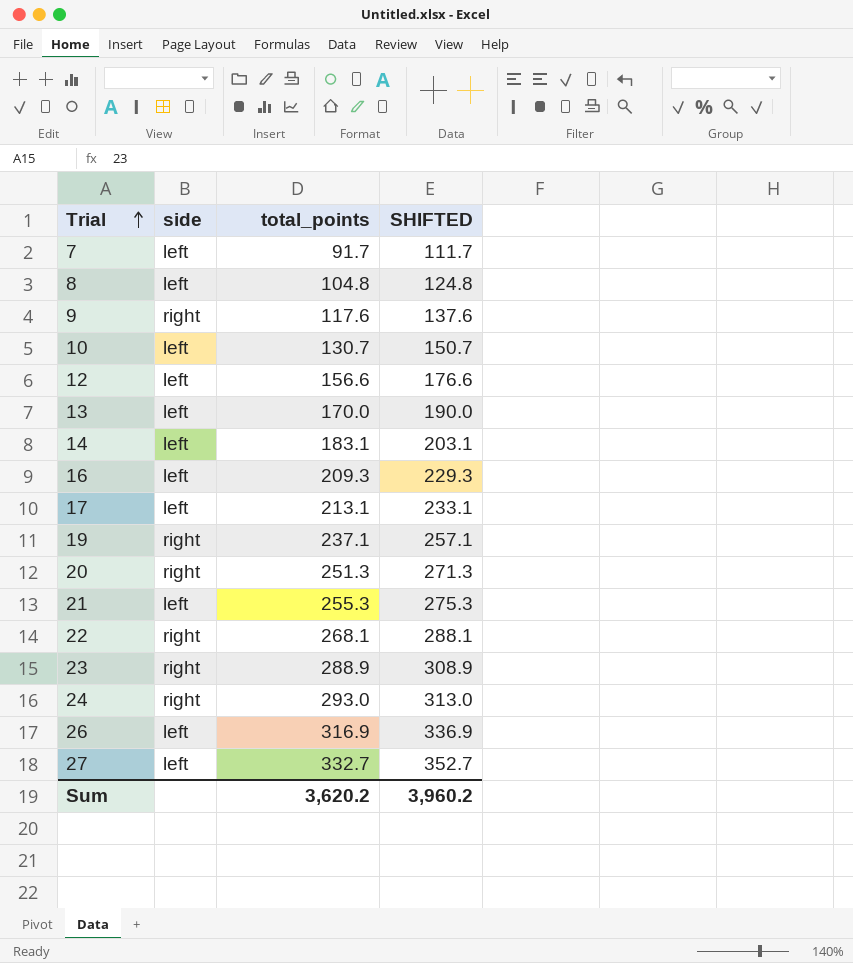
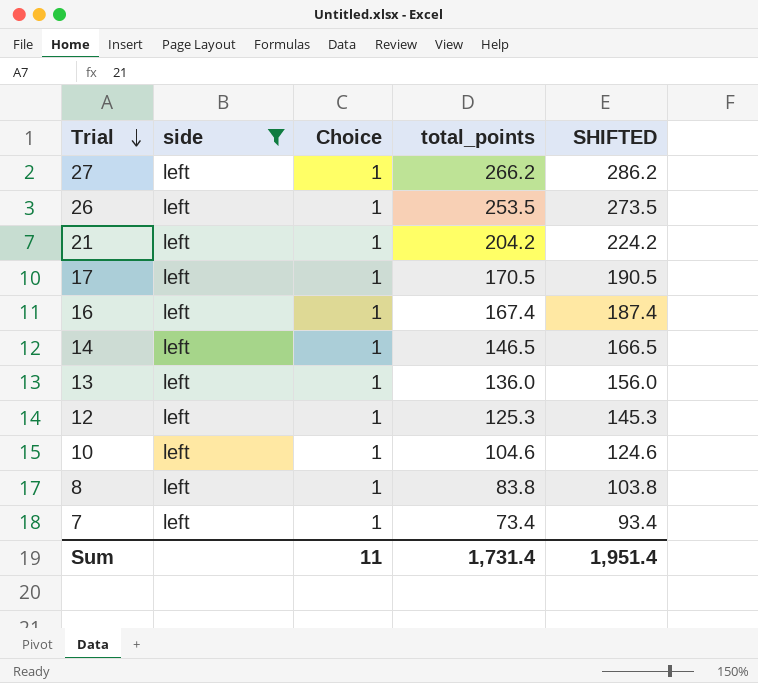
filter: none -> side = left
row order: Trial ascending -> Trial descending
column Choice | position: none -> 3
27 | total_points: 332.7 -> 266.2
27 | SHIFTED: 352.7 -> 286.2
26 | total_points: 316.9 -> 253.5
26 | SHIFTED: 336.9 -> 273.5
21 | total_points: 255.3 -> 204.2
21 | SHIFTED: 275.3 -> 224.2
17 | total_points: 213.1 -> 170.5
17 | SHIFTED: 233.1 -> 190.5
16 | total_points: 209.3 -> 167.4
16 | SHIFTED: 229.3 -> 187.4
14 | total_points: 183.1 -> 146.5
14 | SHIFTED: 203.1 -> 166.5
13 | total_points: 170.0 -> 136.0
13 | SHIFTED: 190.0 -> 156.0
12 | total_points: 156.6 -> 125.3
12 | SHIFTED: 176.6 -> 145.3
10 | total_points: 130.7 -> 104.6
10 | SHIFTED: 150.7 -> 124.6
8 | total_points: 104.8 -> 83.8
8 | SHIFTED: 124.8 -> 103.8
7 | total_points: 91.7 -> 73.4
7 | SHIFTED: 111.7 -> 93.4
Sum | total_points: 3,620.2 -> 1,731.4
Sum | SHIFTED: 3,960.2 -> 1,951.4

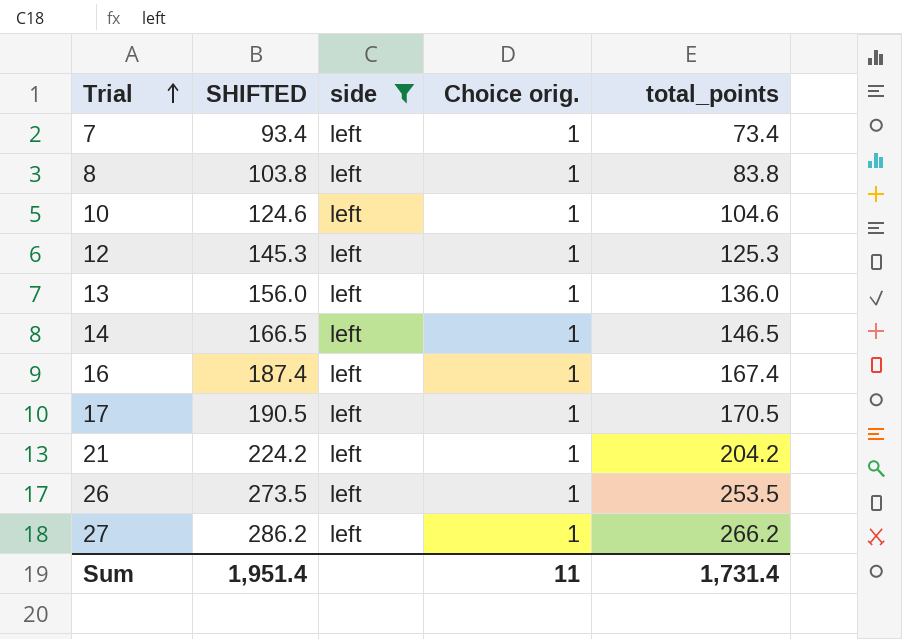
row order: Trial descending -> Trial ascending
column SHIFTED | position: 5 -> 2
column name: Choice -> Choice orig.

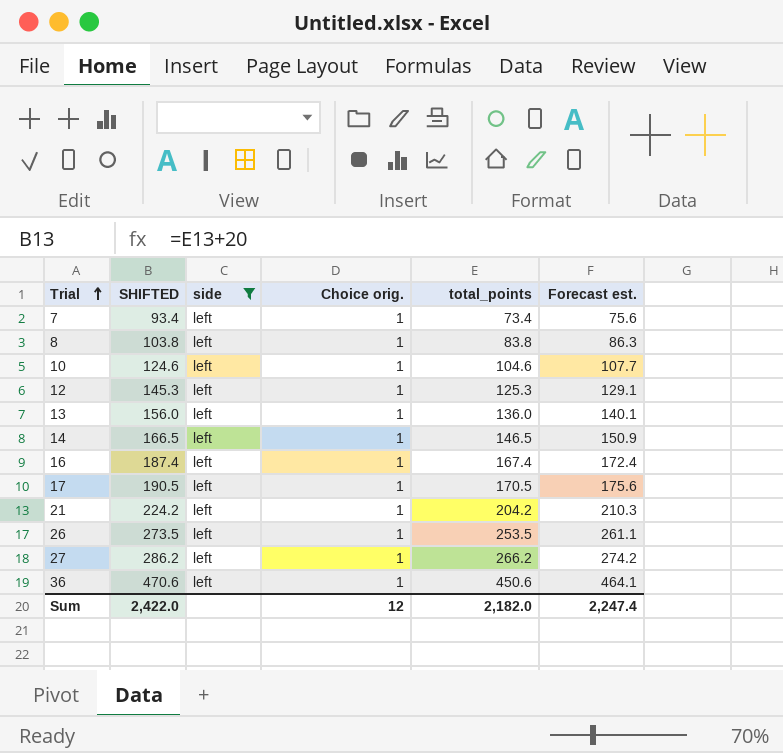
column Forecast est. | formula: none -> [total_points] * 1.03
row 36: none -> 470.6 | left | 1 | 450.6 | 464.1
Sum | SHIFTED: 1,951.4 -> 2,422.0
Sum | Choice orig.: 11 -> 12
Sum | total_points: 1,731.4 -> 2,182.0

